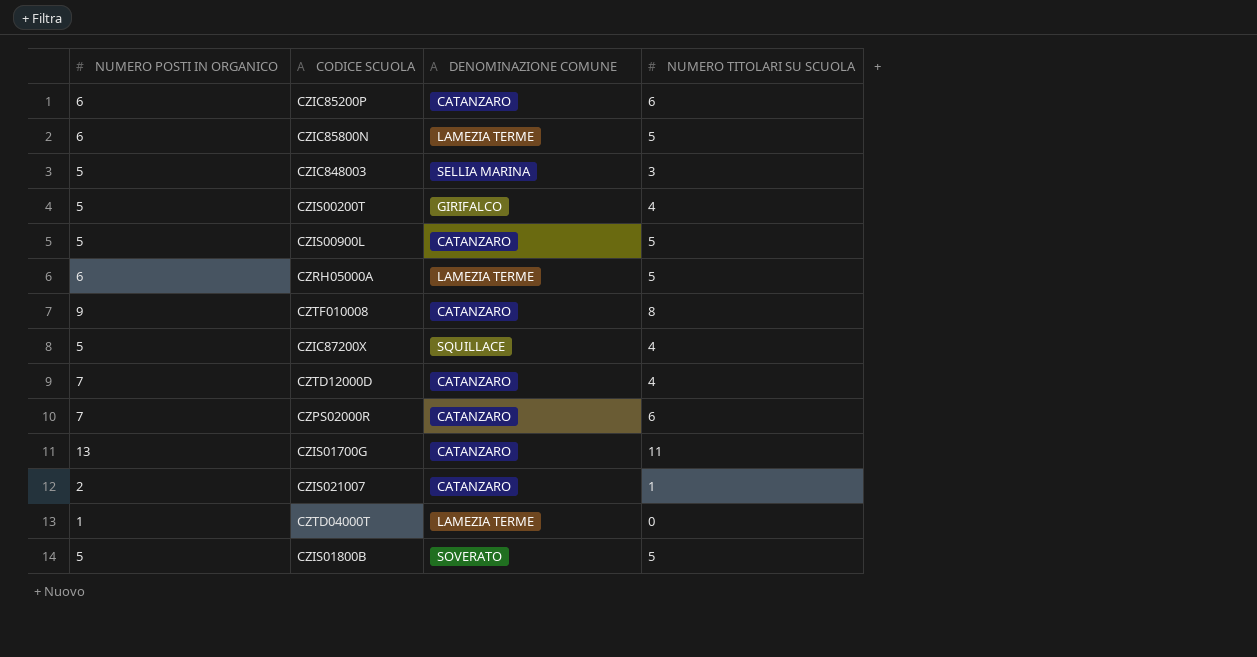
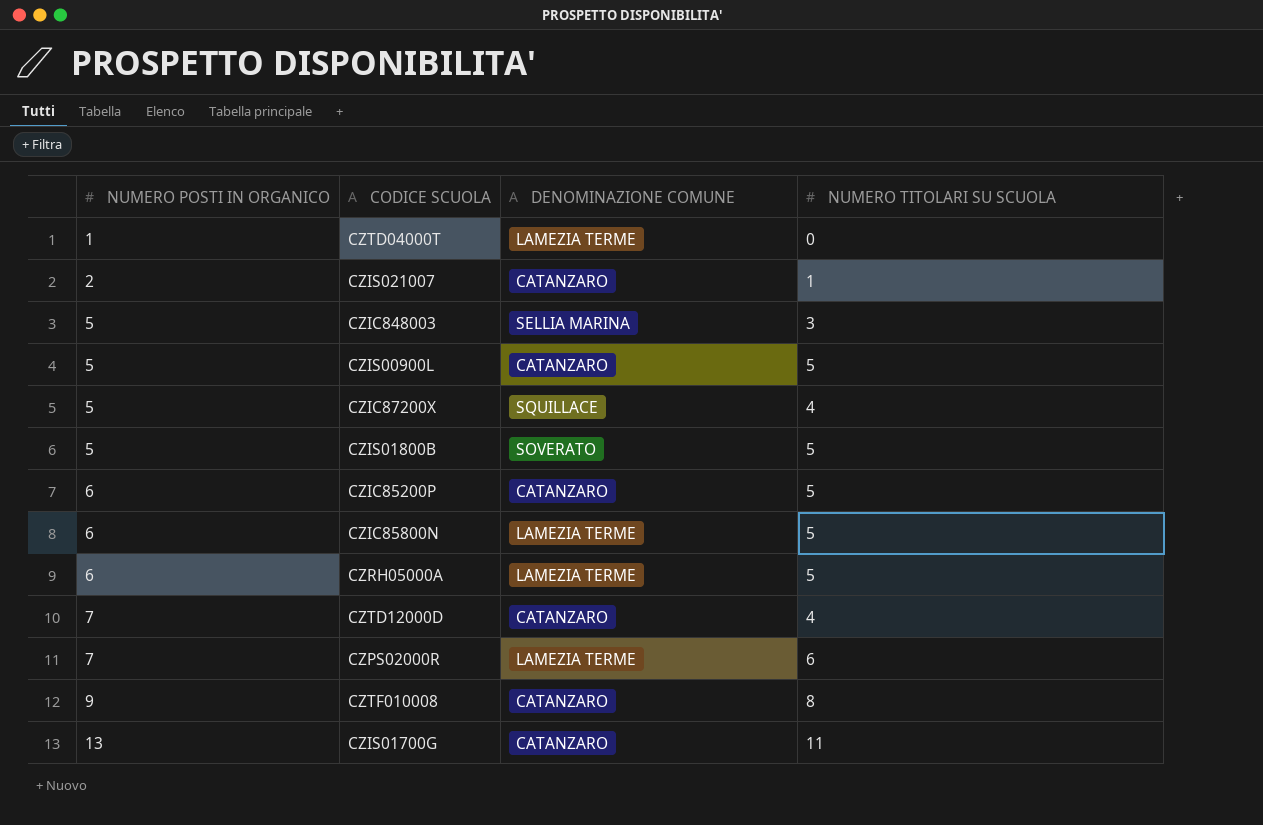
row order: none -> NUMERO POSTI IN ORGANICO ascending
row CZIS00200T: 5 | GIRIFALCO | 4 -> none
CZIC85200P | NUMERO TITOLARI SU SCUOLA: 6 -> 5
CZPS02000R | DENOMINAZIONE COMUNE: CATANZARO -> LAMEZIA TERME

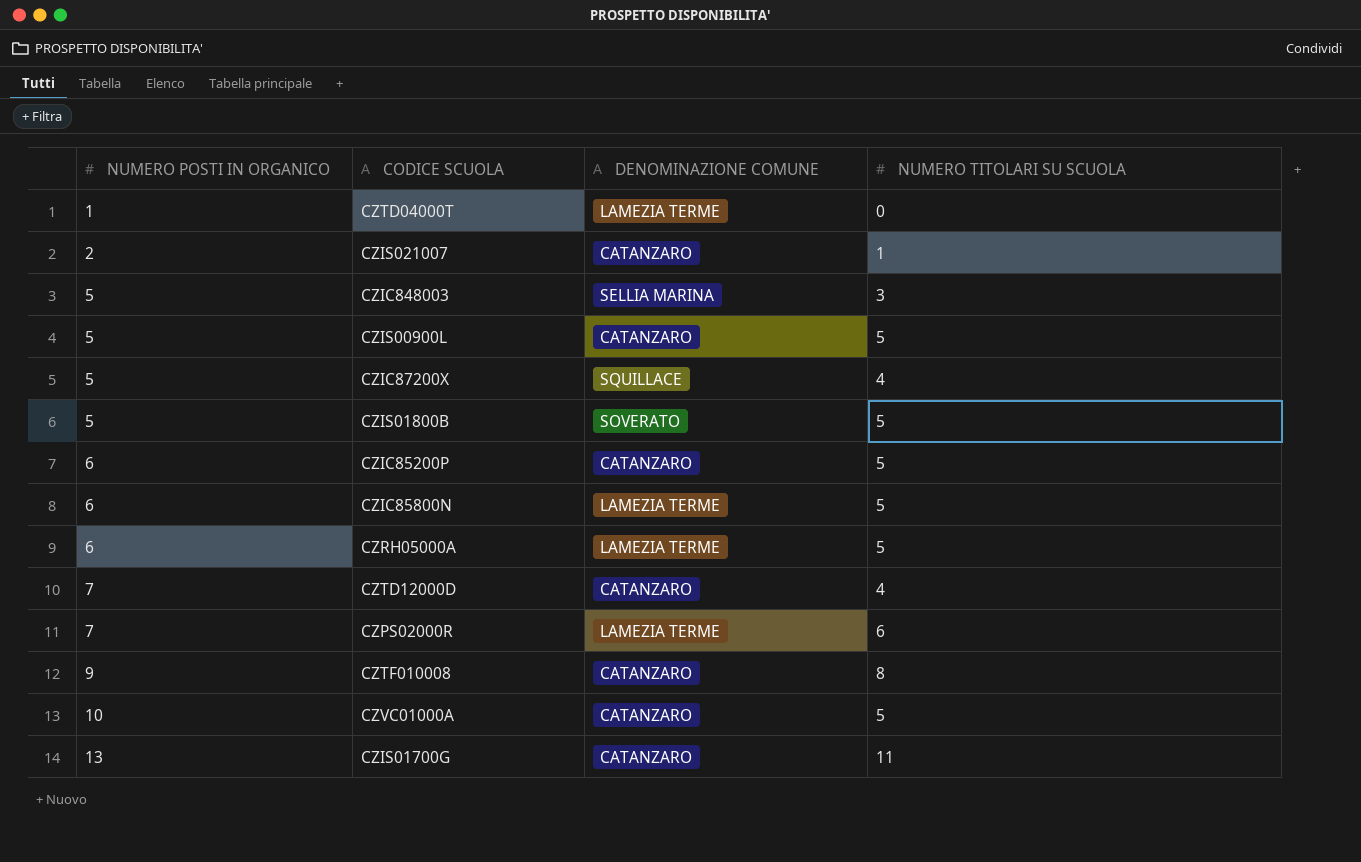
row CZVC01000A: none -> 10 | CATANZARO | 5

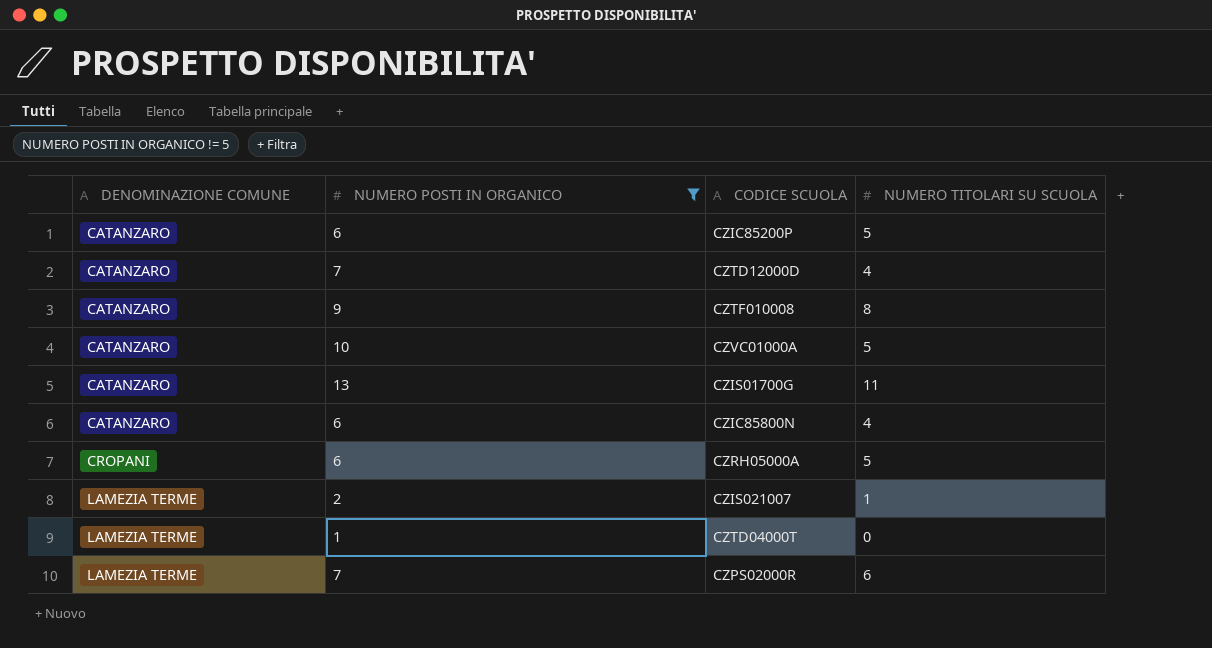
filter: none -> NUMERO POSTI IN ORGANICO != 5
row order: NUMERO POSTI IN ORGANICO ascending -> DENOMINAZIONE COMUNE ascending
column DENOMINAZIONE COMUNE | position: 3 -> 1
CZIC85800N | DENOMINAZIONE COMUNE: LAMEZIA TERME -> CATANZARO
CZIC85800N | NUMERO TITOLARI SU SCUOLA: 5 -> 4
CZRH05000A | DENOMINAZIONE COMUNE: LAMEZIA TERME -> CROPANI
CZIS021007 | DENOMINAZIONE COMUNE: CATANZARO -> LAMEZIA TERME

